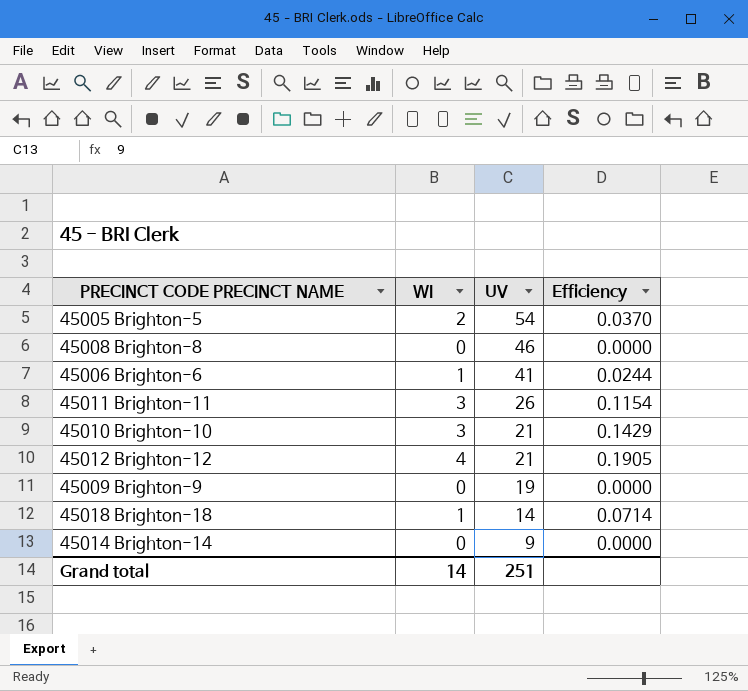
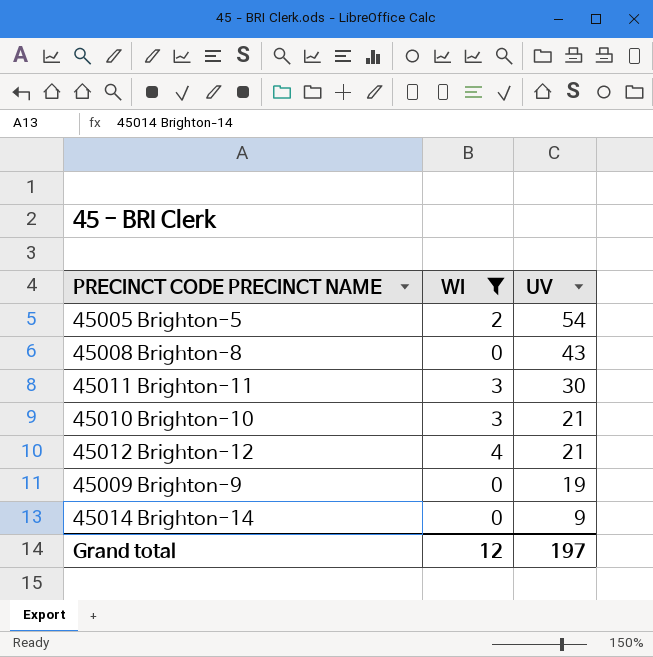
filter: none -> WI != 1
column Efficiency | formula: [WI] / [UV] -> none
45008 Brighton-8 | UV: 46 -> 43
45011 Brighton-11 | UV: 26 -> 30
Grand total | WI: 14 -> 12
Grand total | UV: 251 -> 197

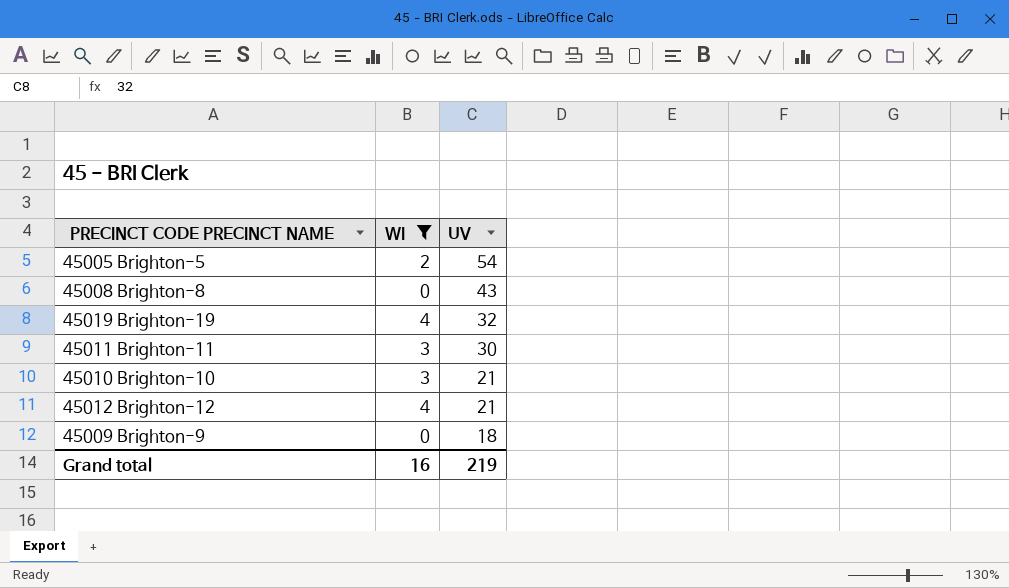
row 45014 Brighton-14: 0 | 9 -> none
row 45019 Brighton-19: none -> 4 | 32
45009 Brighton-9 | UV: 19 -> 18
Grand total | WI: 12 -> 16
Grand total | UV: 197 -> 219

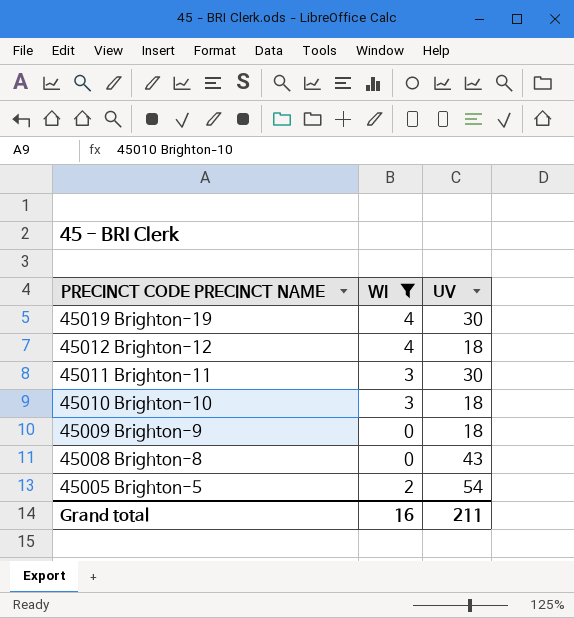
row order: UV descending -> PRECINCT CODE PRECINCT NAME descending
45019 Brighton-19 | UV: 32 -> 30
45012 Brighton-12 | UV: 21 -> 18
45010 Brighton-10 | UV: 21 -> 18
Grand total | UV: 219 -> 211

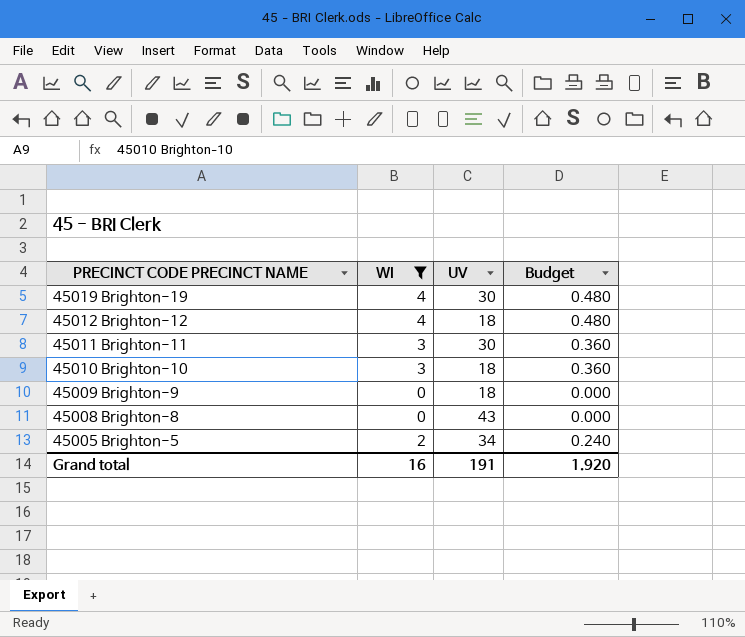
column Budget | formula: none -> [WI] * 0.12
45005 Brighton-5 | UV: 54 -> 34
Grand total | UV: 211 -> 191

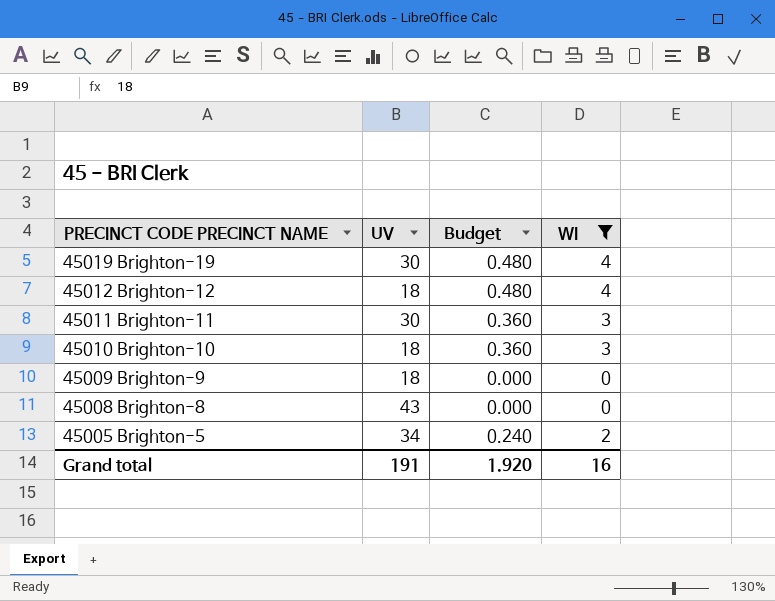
column WI | position: 2 -> 4

